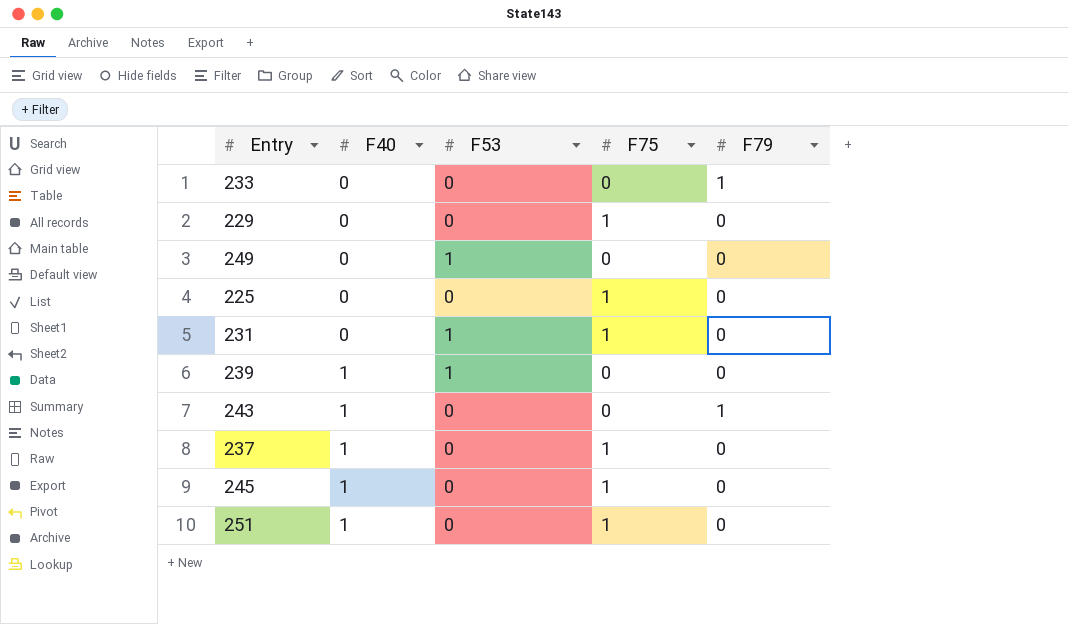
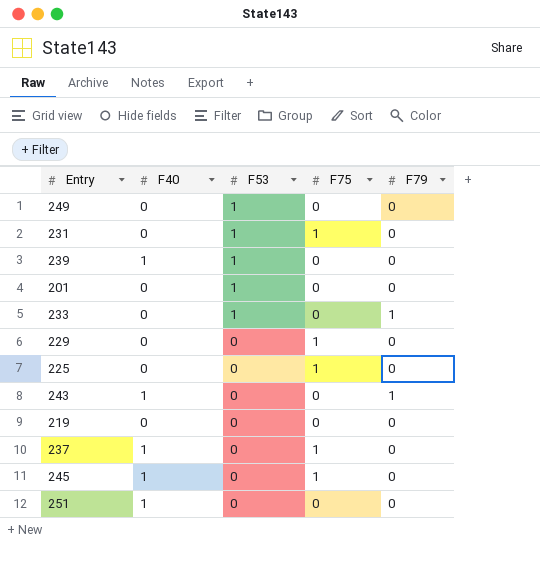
row order: F40 ascending -> F53 descending
row 201: none -> 0 | 1 | 0 | 0
233 | F53: 0 -> 1
row 219: none -> 0 | 0 | 0 | 0
251 | F75: 1 -> 0

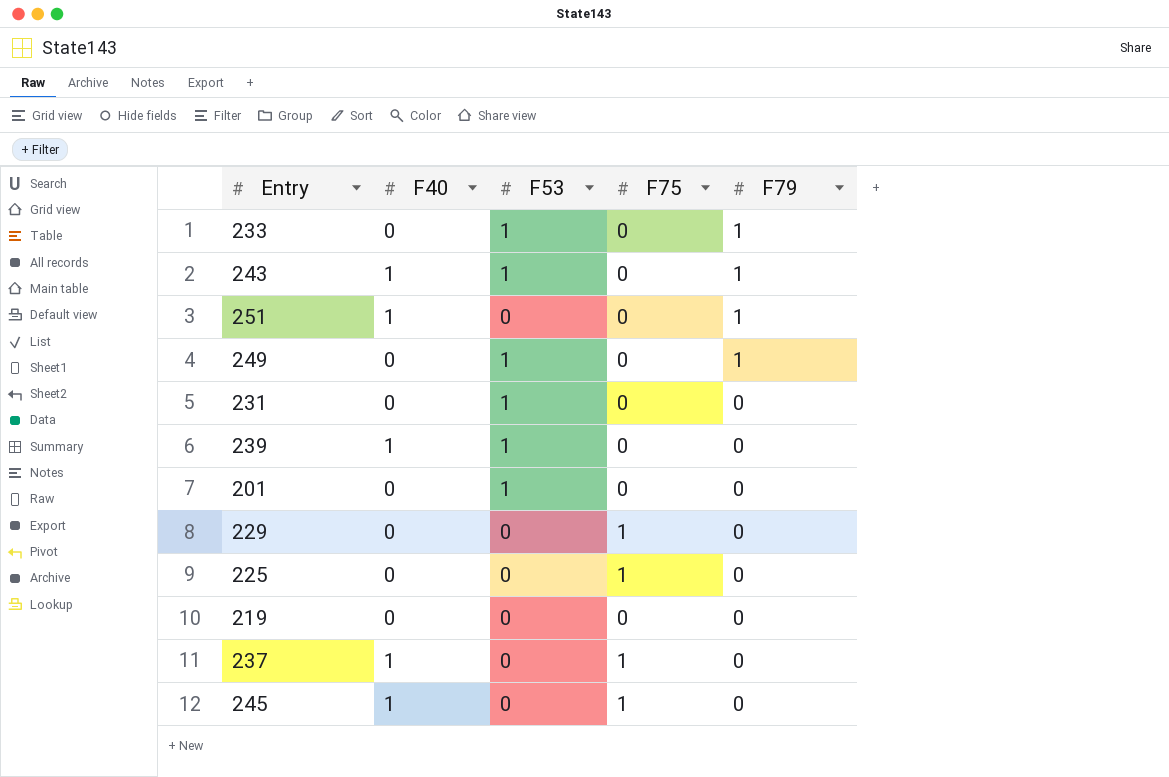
row order: F53 descending -> F79 descending
243 | F53: 0 -> 1
251 | F79: 0 -> 1
249 | F79: 0 -> 1
231 | F75: 1 -> 0

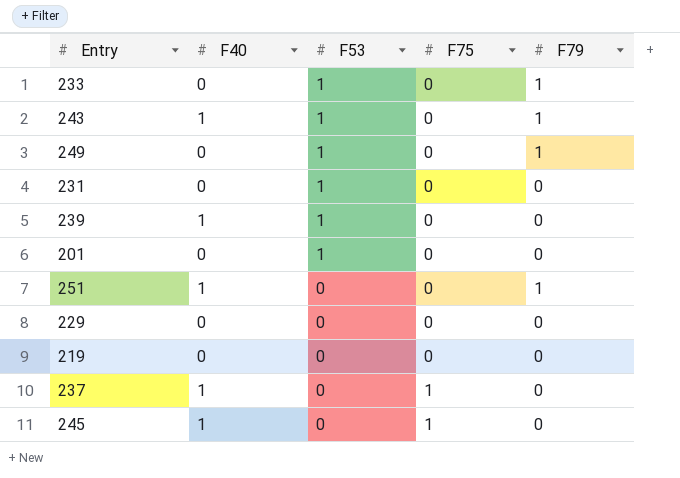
row order: F79 descending -> F53 descending
row 225: 0 | 0 | 1 | 0 -> none
229 | F75: 1 -> 0

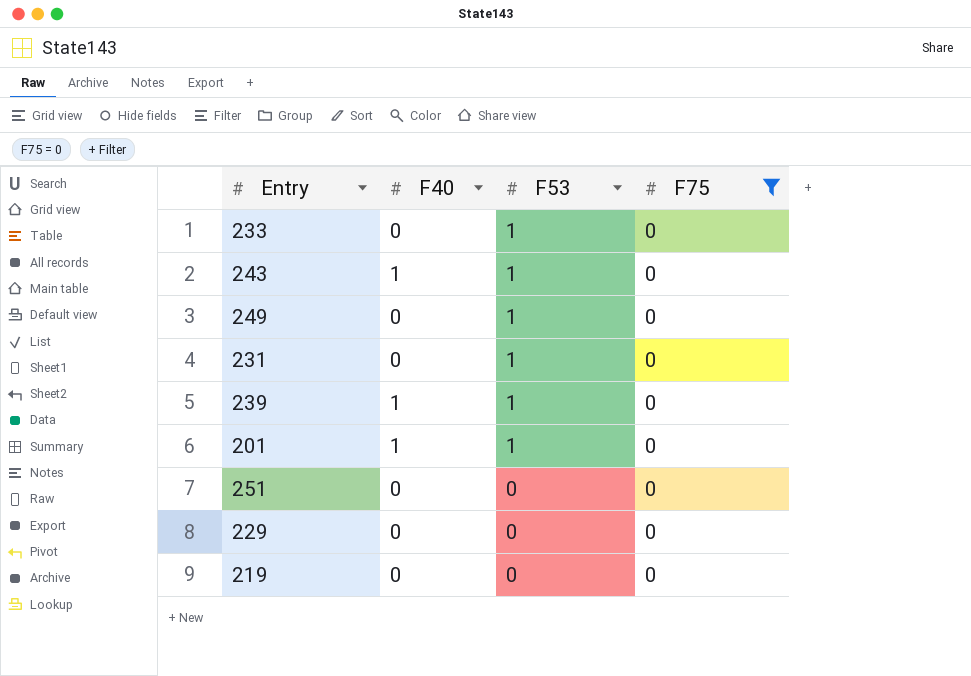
filter: none -> F75 = 0
column F79 | position: 5 -> none
201 | F40: 0 -> 1
251 | F40: 1 -> 0

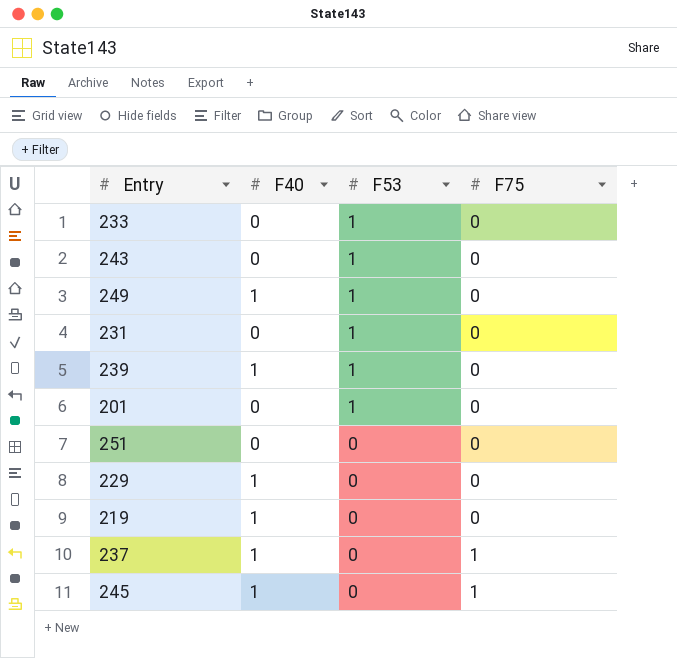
filter: F75 = 0 -> none
243 | F40: 1 -> 0
249 | F40: 0 -> 1
201 | F40: 1 -> 0
229 | F40: 0 -> 1
219 | F40: 0 -> 1

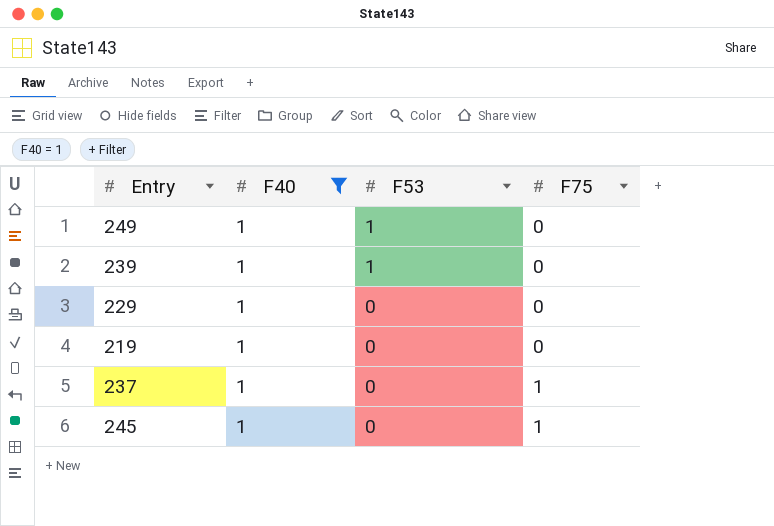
filter: none -> F40 = 1

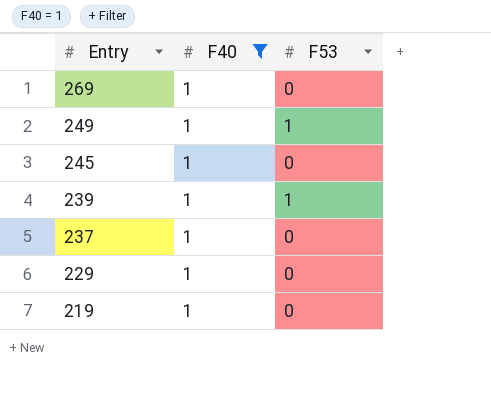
row order: F53 descending -> Entry descending
column F75 | position: 4 -> none
row 269: none -> 1 | 0

